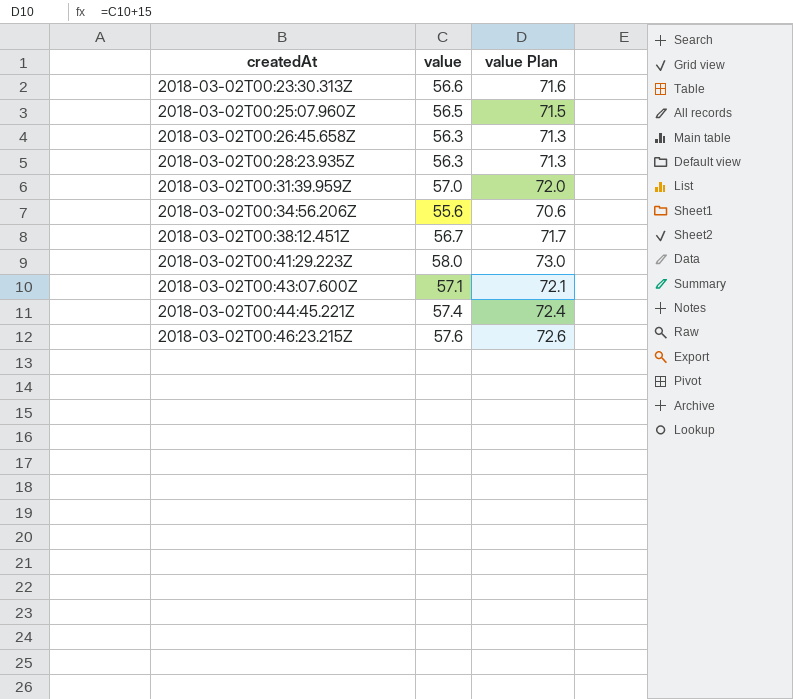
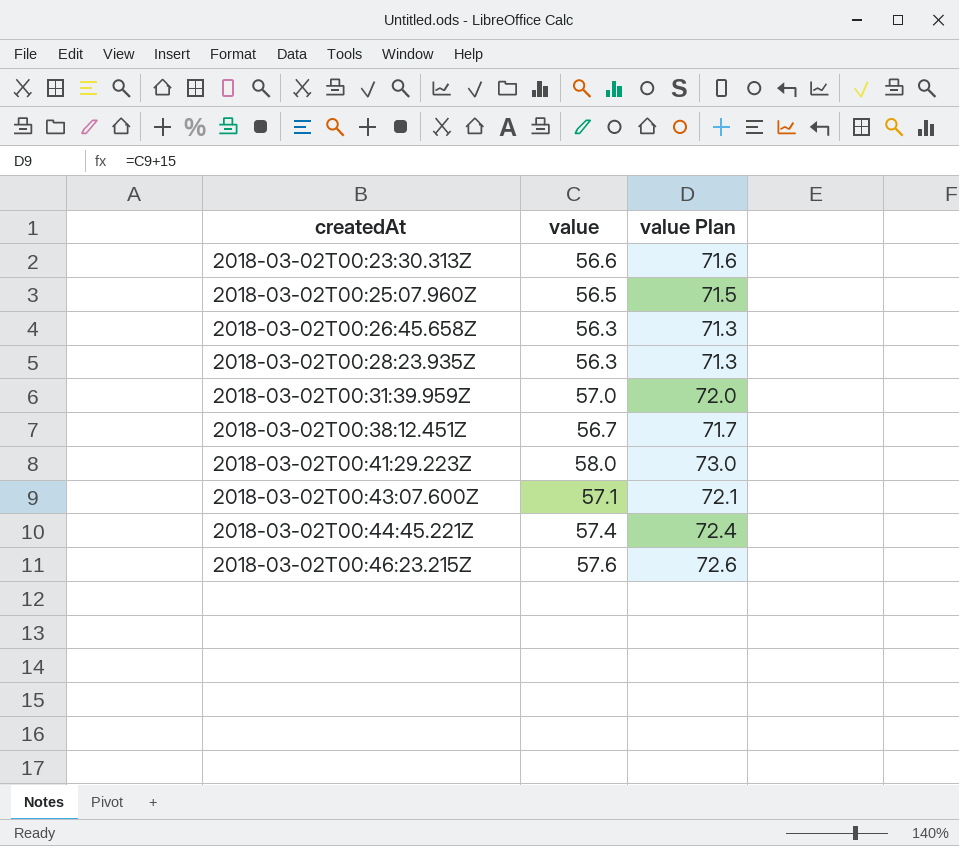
row 2018-03-02T00:34:56.206Z: 55.6 | 70.6 -> none

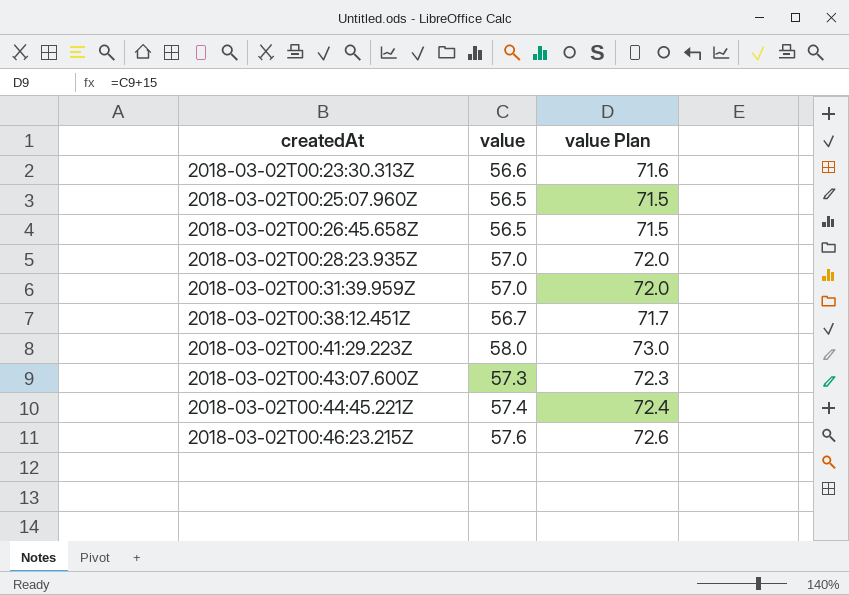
2018-03-02T00:26:45.658Z | value: 56.3 -> 56.5
2018-03-02T00:26:45.658Z | value Plan: 71.3 -> 71.5
2018-03-02T00:28:23.935Z | value: 56.3 -> 57.0
2018-03-02T00:28:23.935Z | value Plan: 71.3 -> 72.0
2018-03-02T00:43:07.600Z | value: 57.1 -> 57.3
2018-03-02T00:43:07.600Z | value Plan: 72.1 -> 72.3

